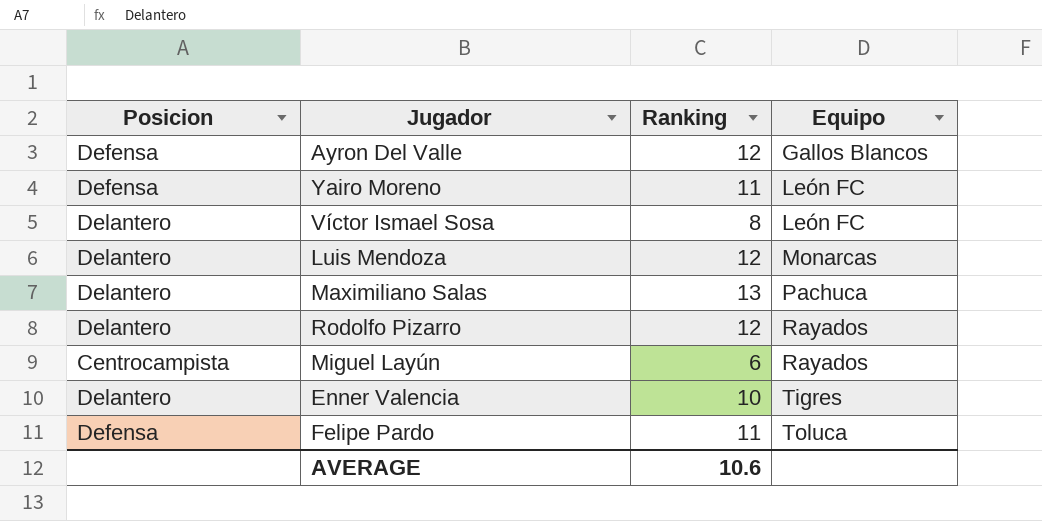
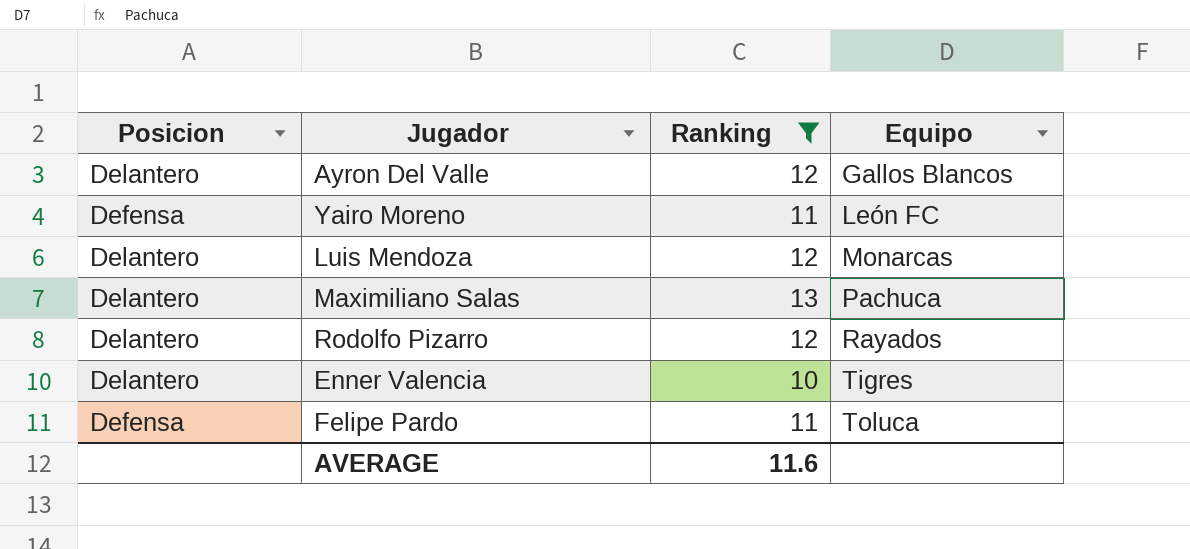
filter: none -> Ranking >= 10
Ayron Del Valle | Posicion: Defensa -> Delantero
AVERAGE | Ranking: 10.6 -> 11.6

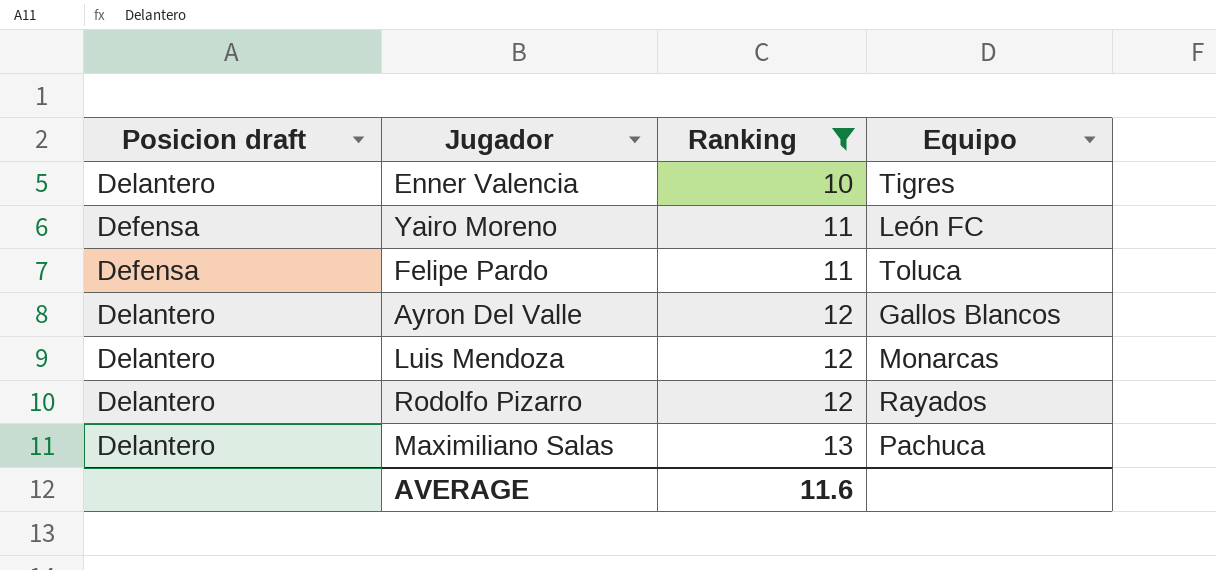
row order: Equipo ascending -> Ranking ascending
column name: Posicion -> Posicion draft

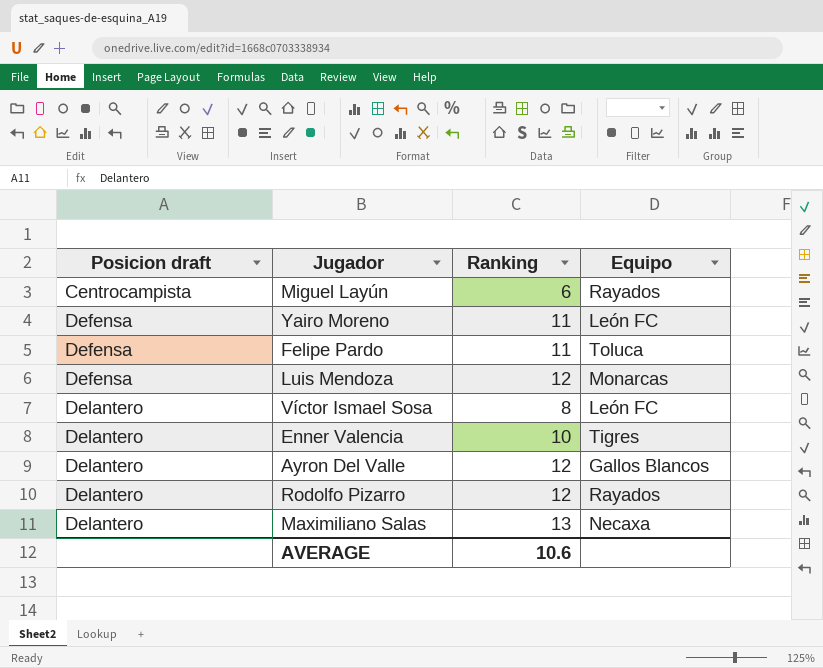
filter: Ranking >= 10 -> none
row order: Ranking ascending -> Posicion draft ascending
Luis Mendoza | Posicion draft: Delantero -> Defensa
Maximiliano Salas | Equipo: Pachuca -> Necaxa
AVERAGE | Ranking: 11.6 -> 10.6

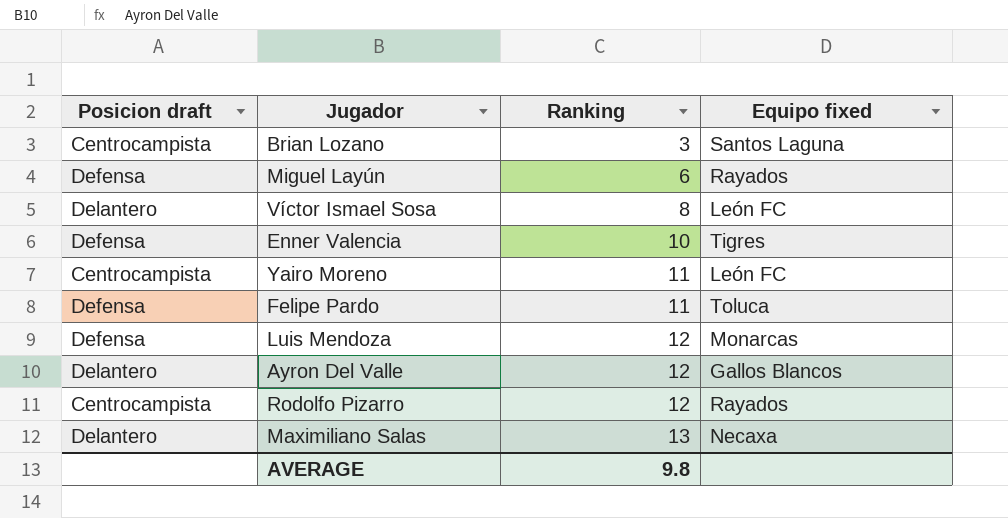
row order: Posicion draft ascending -> Ranking ascending
column name: Equipo -> Equipo fixed
row Brian Lozano: none -> Centrocampista | 3 | Santos Laguna
Miguel Layún | Posicion draft: Centrocampista -> Defensa
Enner Valencia | Posicion draft: Delantero -> Defensa
Yairo Moreno | Posicion draft: Defensa -> Centrocampista
Rodolfo Pizarro | Posicion draft: Delantero -> Centrocampista
AVERAGE | Ranking: 10.6 -> 9.8

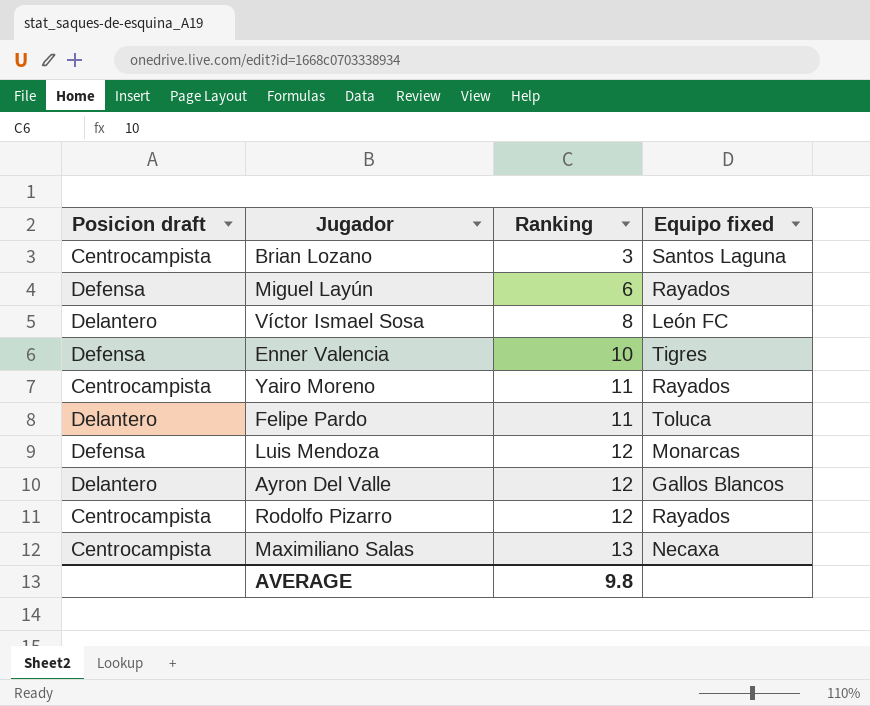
Yairo Moreno | Equipo fixed: León FC -> Rayados
Felipe Pardo | Posicion draft: Defensa -> Delantero
Maximiliano Salas | Posicion draft: Delantero -> Centrocampista

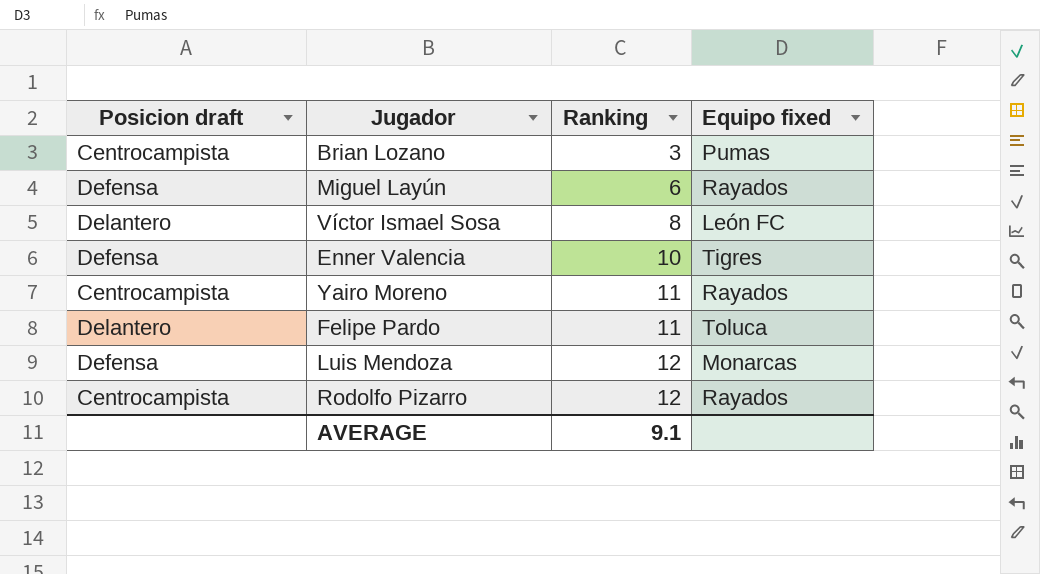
row Ayron Del Valle: Delantero | 12 | Gallos Blancos -> none
row Maximiliano Salas: Centrocampista | 13 | Necaxa -> none
Brian Lozano | Equipo fixed: Santos Laguna -> Pumas
AVERAGE | Ranking: 9.8 -> 9.1

